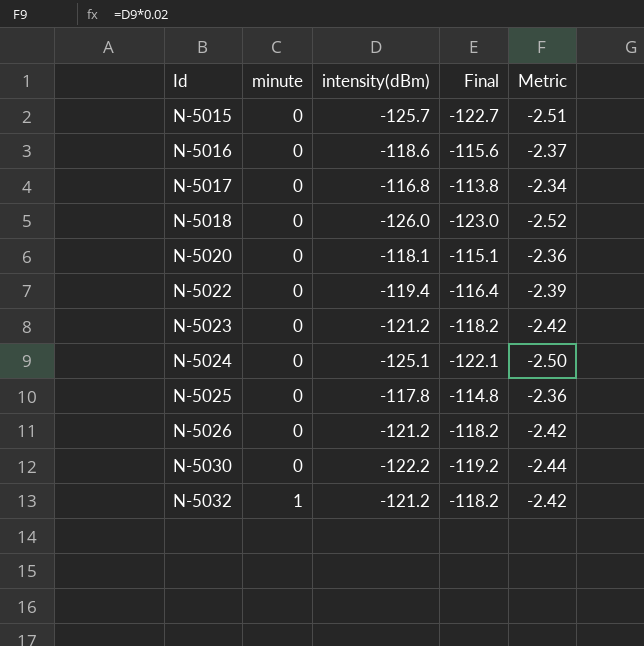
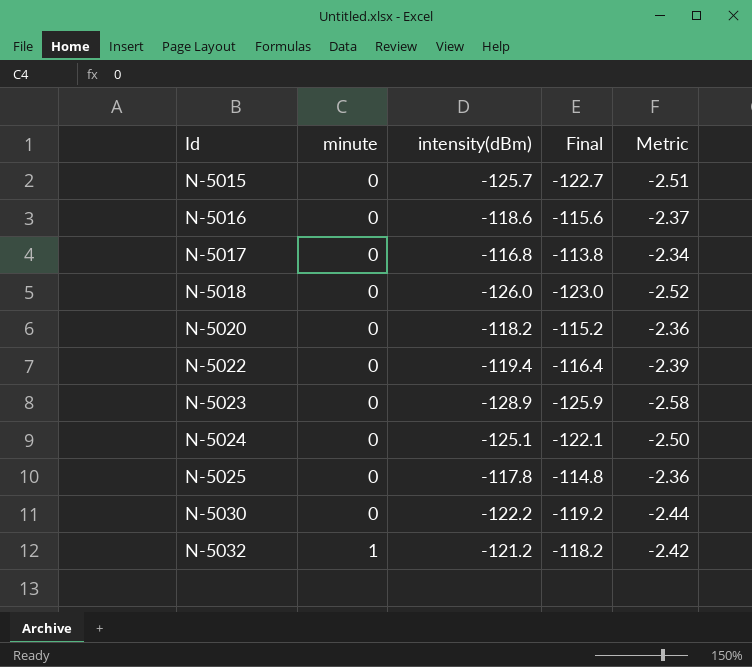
row N-5026: 0 | -121.2 | -118.2 | -2.42 -> none
N-5020 | intensity(dBm): -118.1 -> -118.2
N-5020 | Final: -115.1 -> -115.2
N-5023 | intensity(dBm): -121.2 -> -128.9
N-5023 | Final: -118.2 -> -125.9
N-5023 | Metric: -2.42 -> -2.58

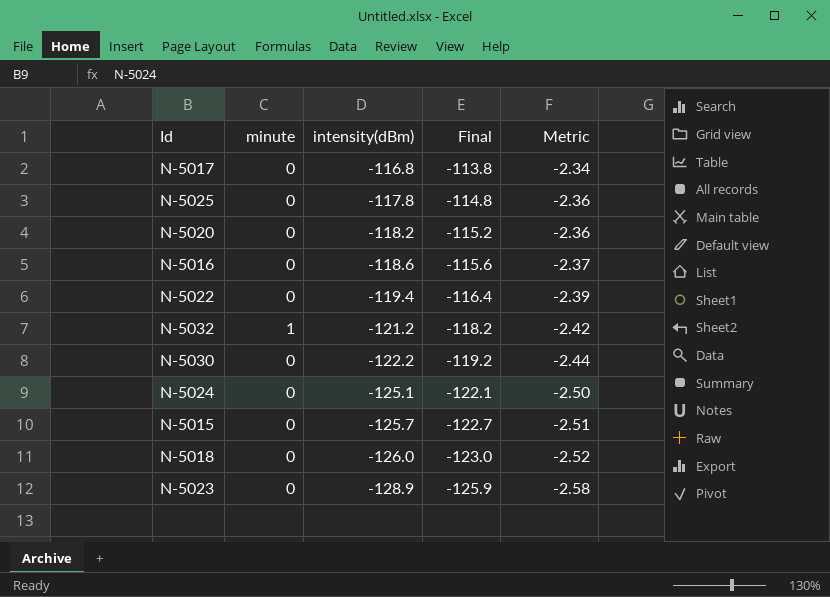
row order: Id ascending -> intensity(dBm) descending

